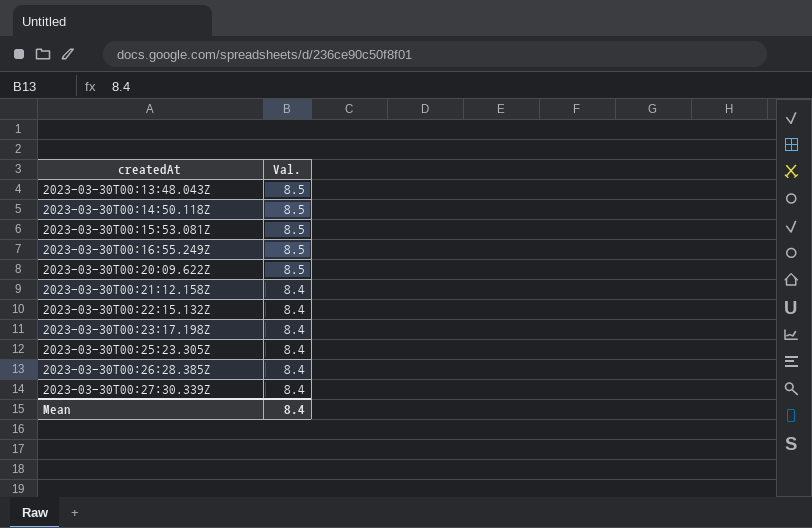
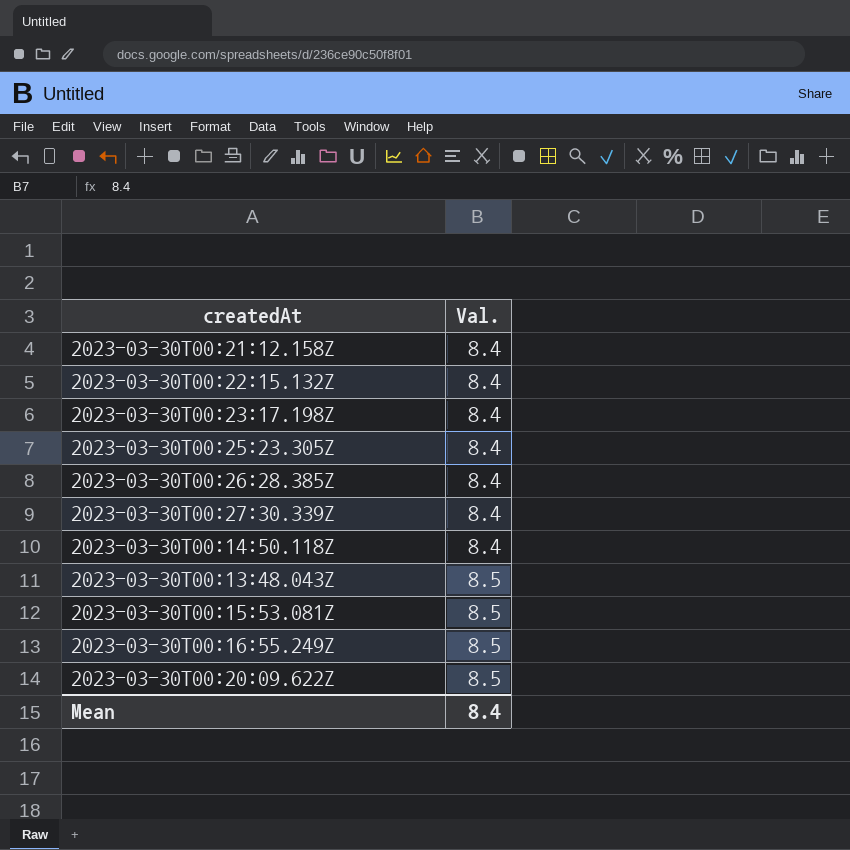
row order: createdAt ascending -> Val. ascending
2023-03-30T00:14:50.118Z | Val.: 8.5 -> 8.4

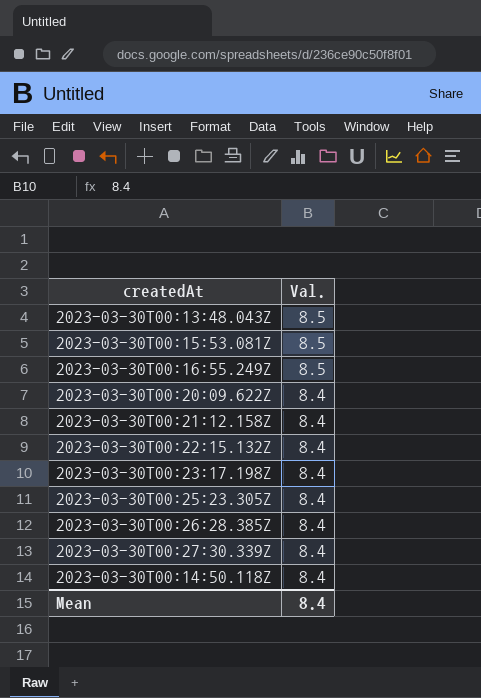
row order: Val. ascending -> Val. descending
2023-03-30T00:20:09.622Z | Val.: 8.5 -> 8.4

